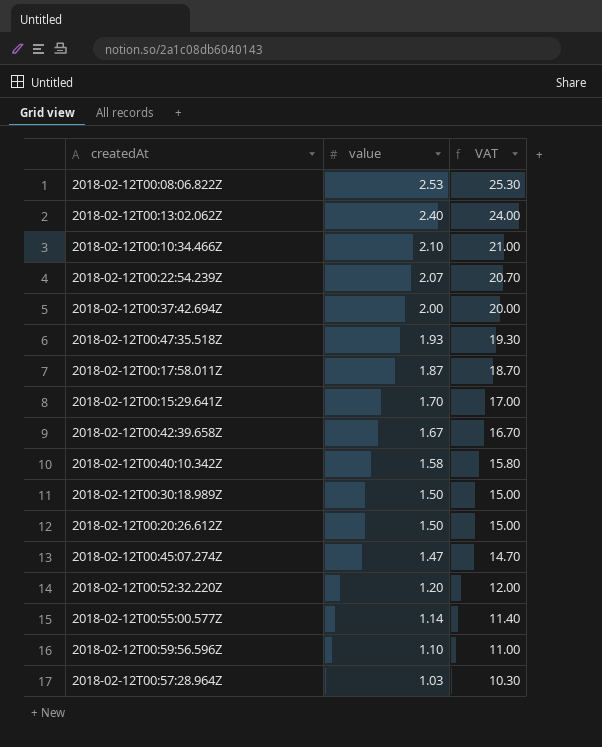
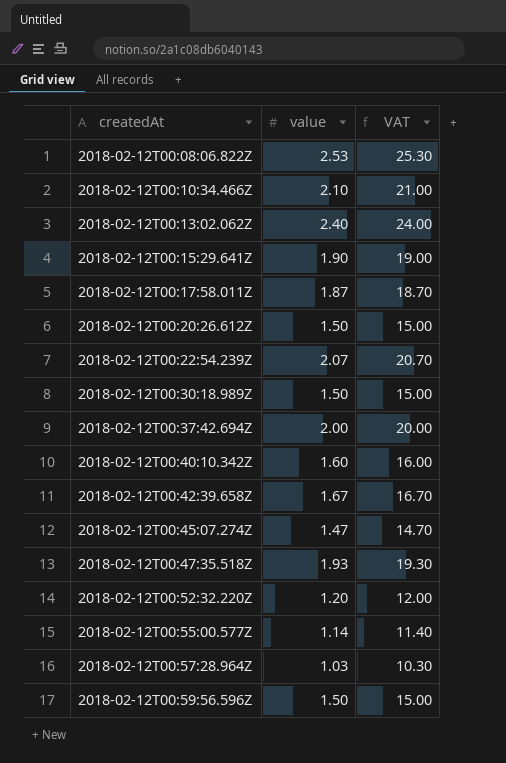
row order: value descending -> createdAt ascending
2018-02-12T00:15:29.641Z | value: 1.70 -> 1.90
2018-02-12T00:15:29.641Z | VAT: 17.00 -> 19.00
2018-02-12T00:40:10.342Z | value: 1.58 -> 1.60
2018-02-12T00:40:10.342Z | VAT: 15.80 -> 16.00
2018-02-12T00:59:56.596Z | value: 1.10 -> 1.50
2018-02-12T00:59:56.596Z | VAT: 11.00 -> 15.00

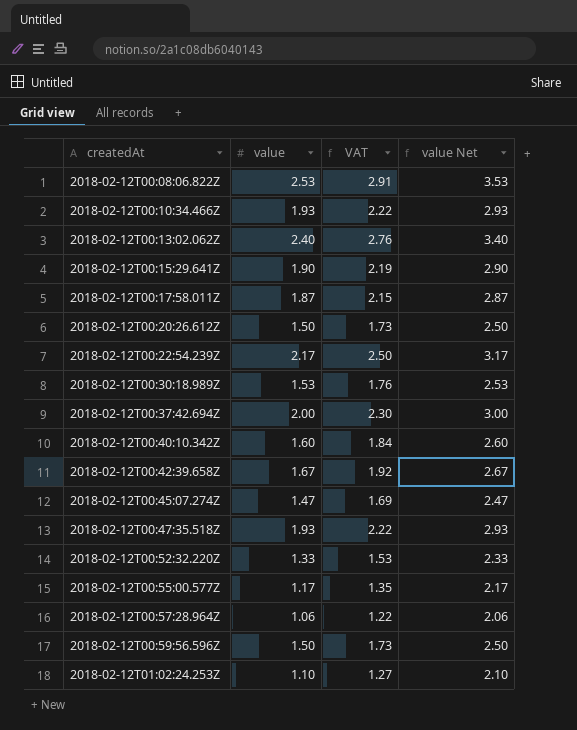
column VAT | formula: [value] * 10 -> [value] * 1.15
column value Net | formula: none -> [value] + 1
2018-02-12T00:10:34.466Z | value: 2.10 -> 1.93
2018-02-12T00:22:54.239Z | value: 2.07 -> 2.17
2018-02-12T00:30:18.989Z | value: 1.50 -> 1.53
2018-02-12T00:52:32.220Z | value: 1.20 -> 1.33
2018-02-12T00:55:00.577Z | value: 1.14 -> 1.17
2018-02-12T00:57:28.964Z | value: 1.03 -> 1.06
row 2018-02-12T01:02:24.253Z: none -> 1.10 | 1.27 | 2.10

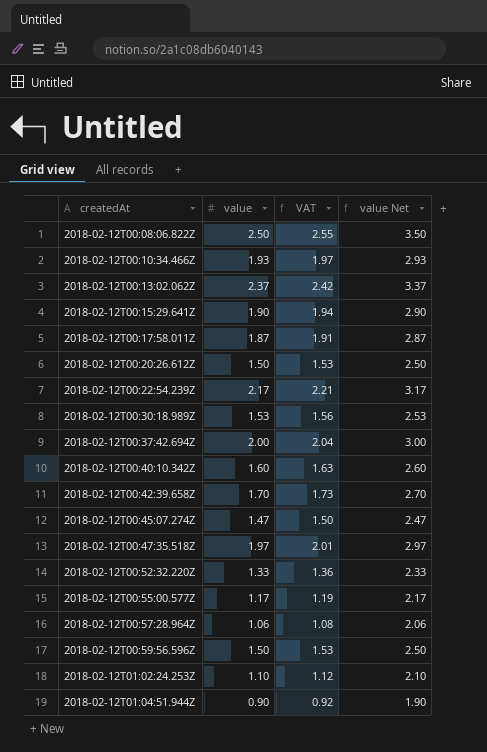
column VAT | formula: [value] * 1.15 -> [value] * 1.02
2018-02-12T00:08:06.822Z | value: 2.53 -> 2.50
2018-02-12T00:08:06.822Z | value Net: 3.53 -> 3.50
2018-02-12T00:13:02.062Z | value: 2.40 -> 2.37
2018-02-12T00:13:02.062Z | value Net: 3.40 -> 3.37
2018-02-12T00:42:39.658Z | value: 1.67 -> 1.70
2018-02-12T00:42:39.658Z | value Net: 2.67 -> 2.70
2018-02-12T00:47:35.518Z | value: 1.93 -> 1.97
2018-02-12T00:47:35.518Z | value Net: 2.93 -> 2.97
row 2018-02-12T01:04:51.944Z: none -> 0.90 | 0.92 | 1.90

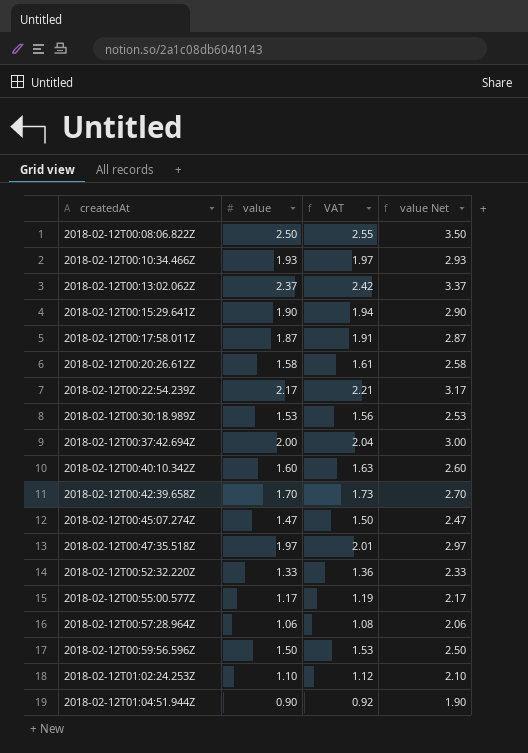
2018-02-12T00:20:26.612Z | value: 1.50 -> 1.58
2018-02-12T00:20:26.612Z | VAT: 1.53 -> 1.61
2018-02-12T00:20:26.612Z | value Net: 2.50 -> 2.58

